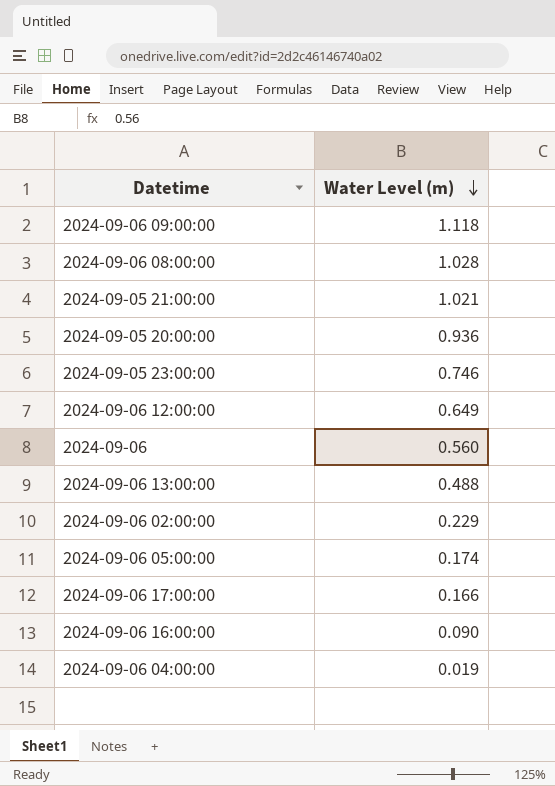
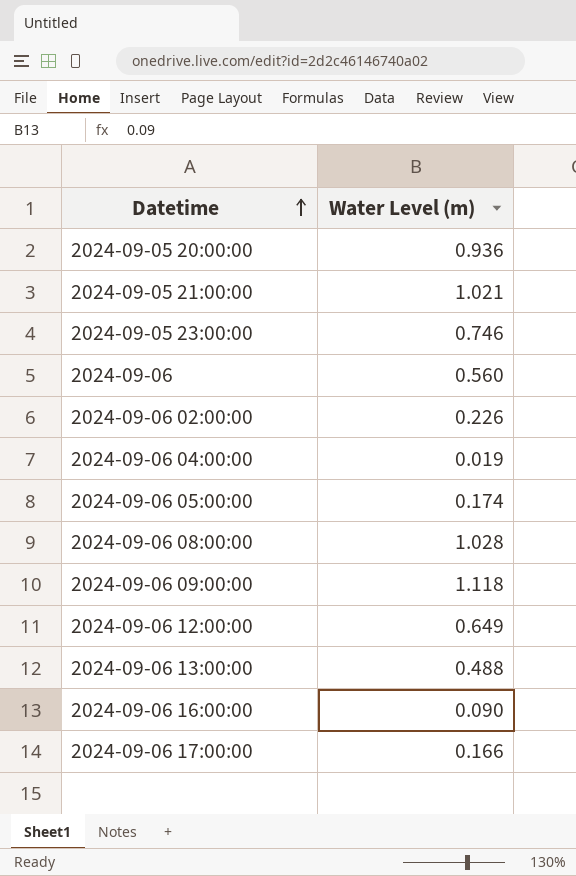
row order: Water Level (m) descending -> Datetime ascending
2024-09-06 02:00:00 | Water Level (m): 0.229 -> 0.226

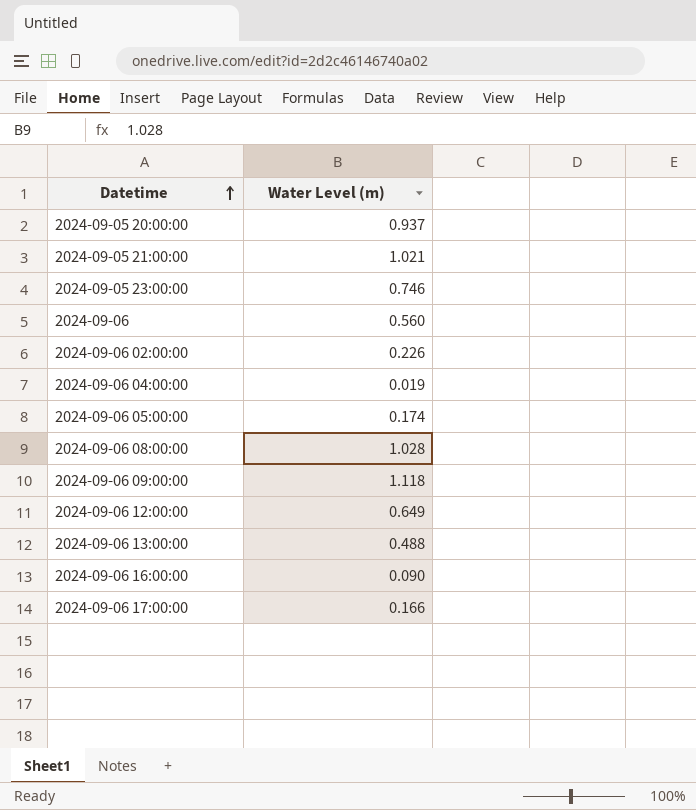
2024-09-05 20:00:00 | Water Level (m): 0.936 -> 0.937

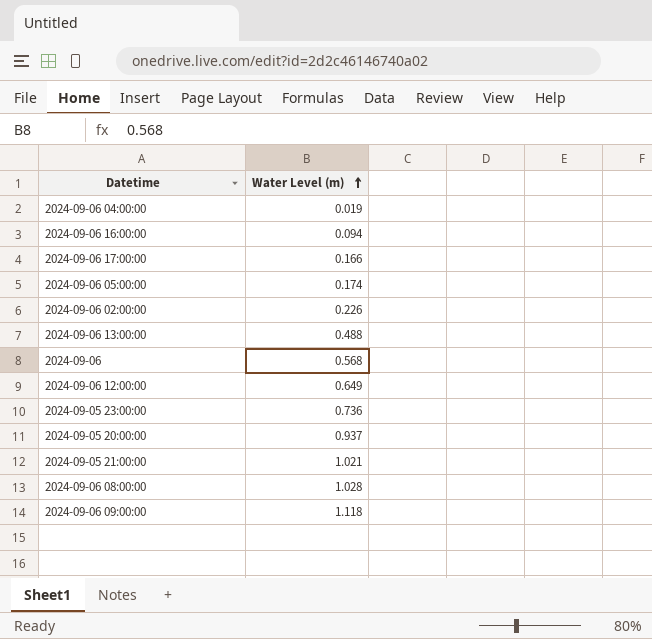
row order: Datetime ascending -> Water Level (m) ascending
2024-09-06 16:00:00 | Water Level (m): 0.090 -> 0.094
2024-09-06 | Water Level (m): 0.560 -> 0.568
2024-09-05 23:00:00 | Water Level (m): 0.746 -> 0.736

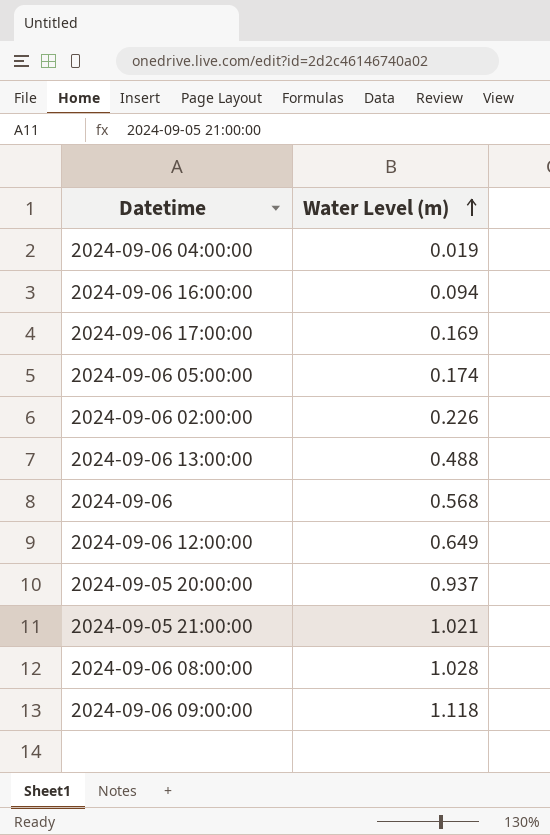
row 2024-09-05 23:00:00: 0.736 -> none
2024-09-06 17:00:00 | Water Level (m): 0.166 -> 0.169

